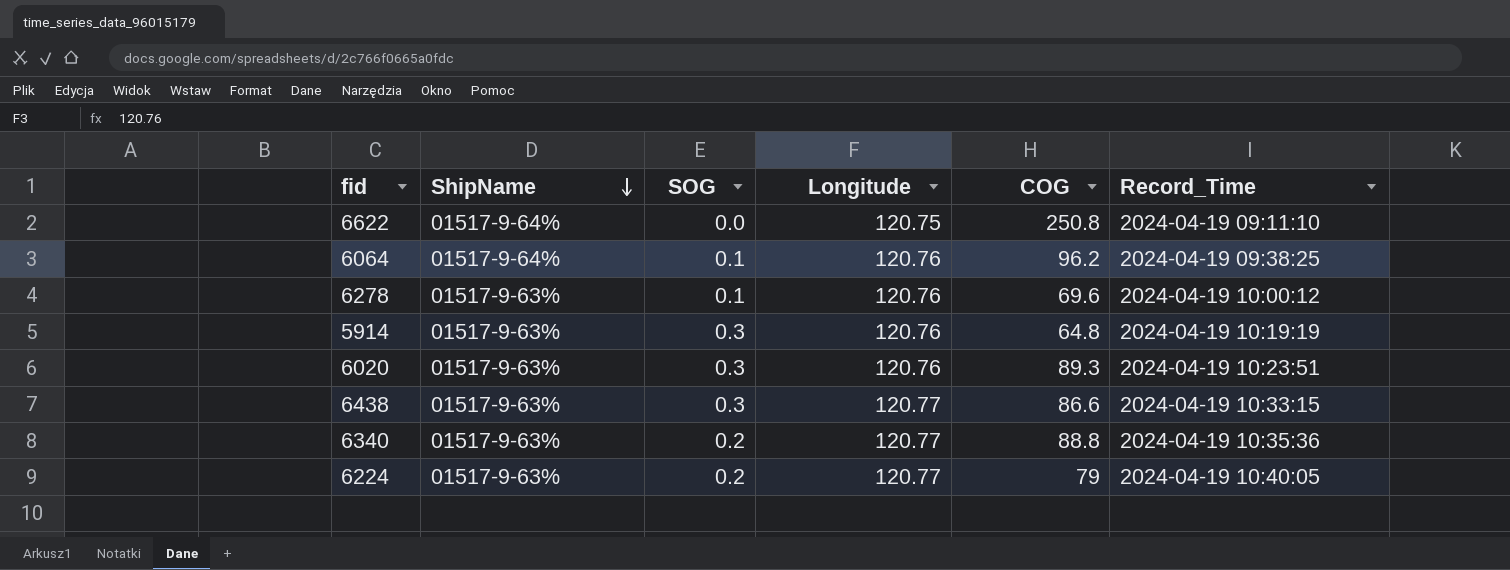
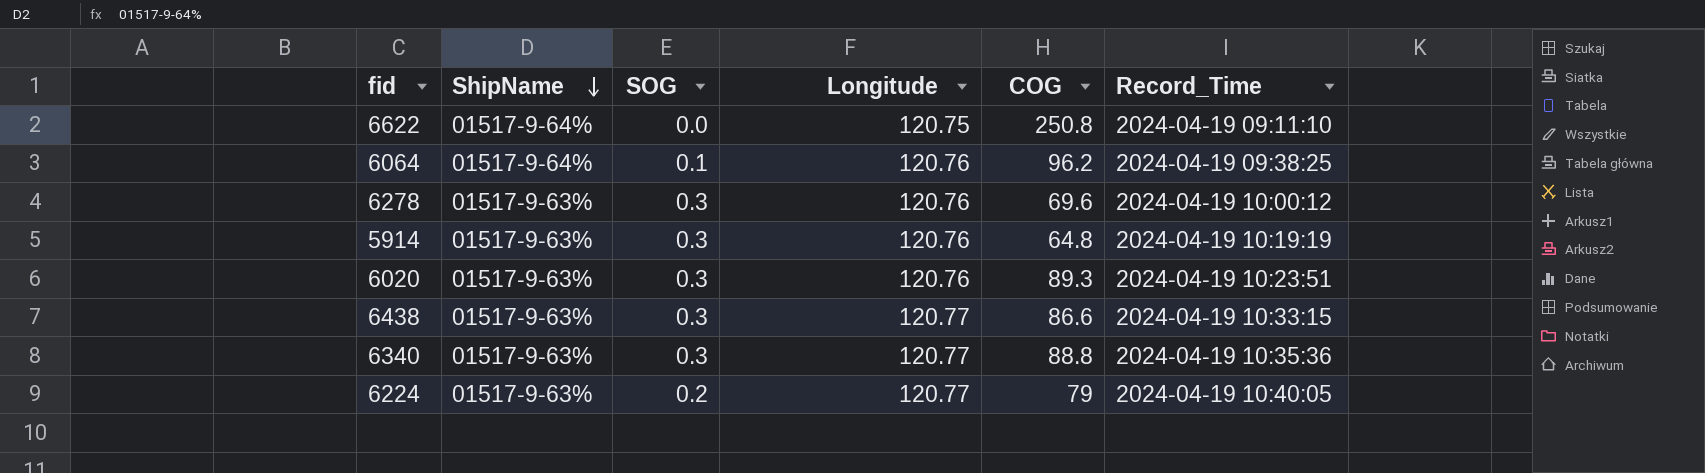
6278 | SOG: 0.1 -> 0.3
6340 | SOG: 0.2 -> 0.3

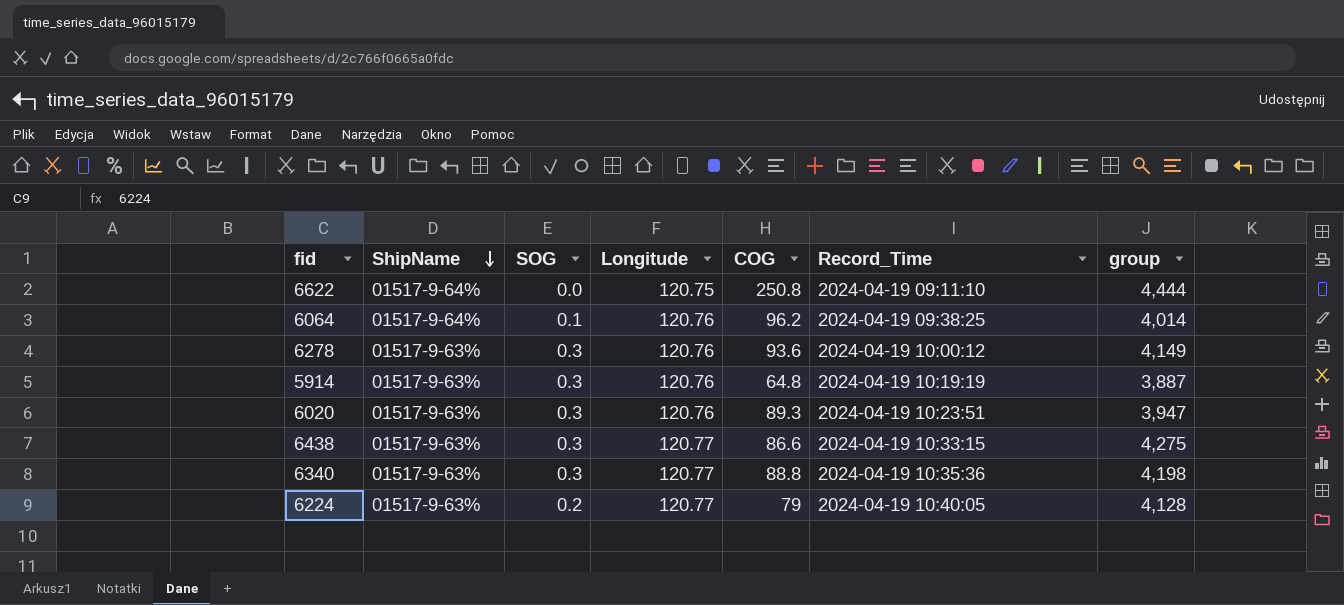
column group | position: none -> 7
6278 | COG: 69.6 -> 93.6

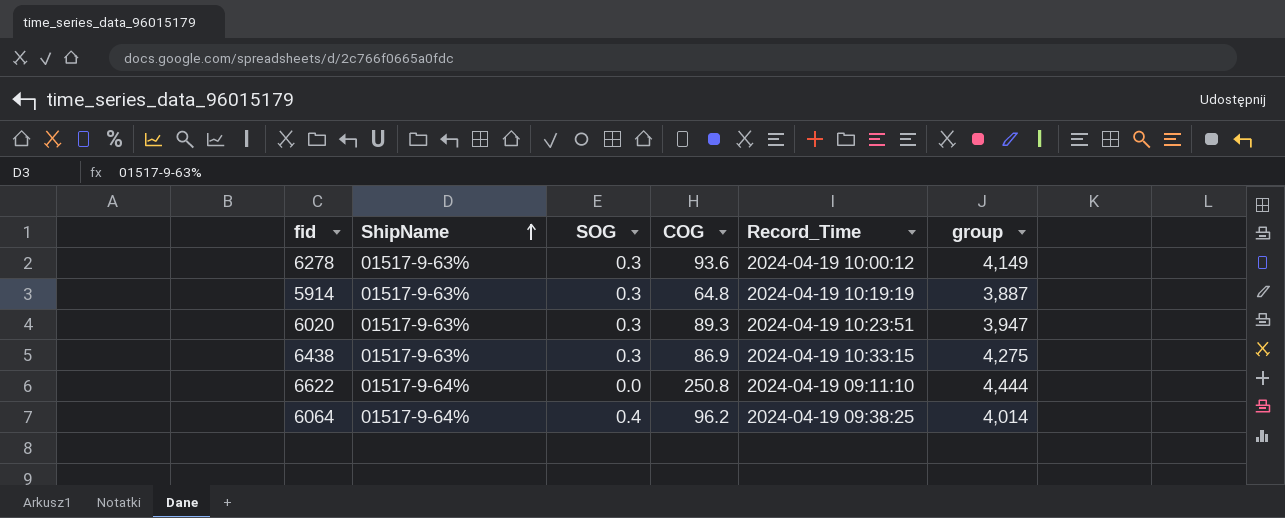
row order: ShipName descending -> ShipName ascending
column Longitude | position: 4 -> none
row 6340: 01517-9-63% | 0.3 | 120.77 | 88.8 | 2024-04-19 10:35:36 | 4,198 -> none
row 6224: 01517-9-63% | 0.2 | 120.77 | 79 | 2024-04-19 10:40:05 | 4,128 -> none
6438 | COG: 86.6 -> 86.9
6064 | SOG: 0.1 -> 0.4

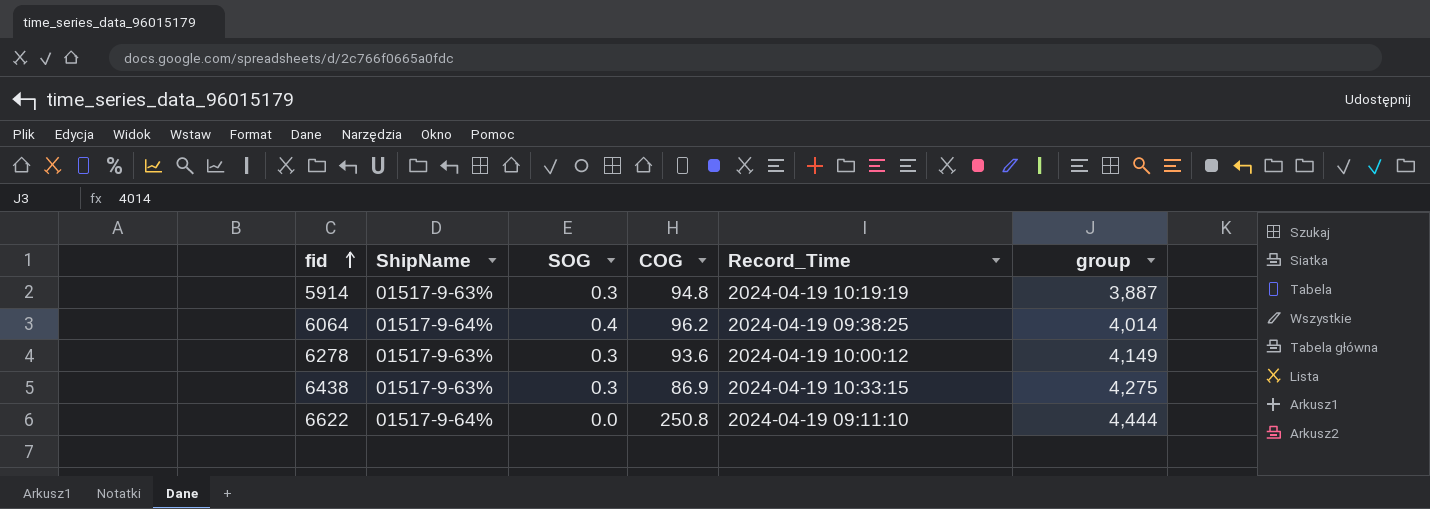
row order: ShipName ascending -> fid ascending
row 6020: 01517-9-63% | 0.3 | 89.3 | 2024-04-19 10:23:51 | 3,947 -> none
5914 | COG: 64.8 -> 94.8

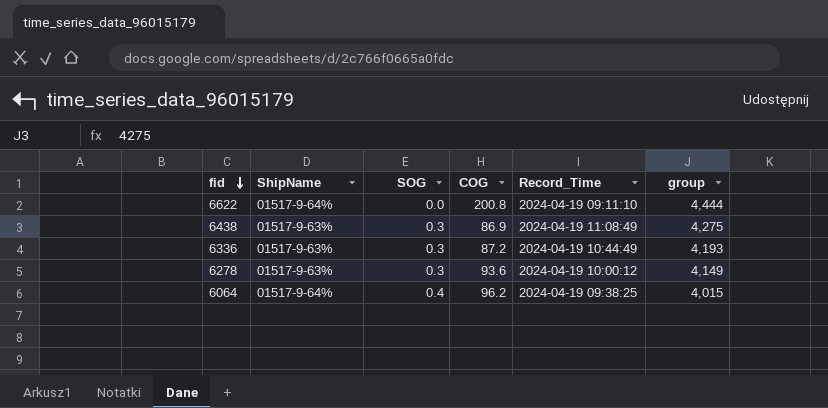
row order: fid ascending -> fid descending
row 5914: 01517-9-63% | 0.3 | 94.8 | 2024-04-19 10:19:19 | 3,887 -> none
6622 | COG: 250.8 -> 200.8
6438 | Record_Time: 2024-04-19 10:33:15 -> 2024-04-19 11:08:49
row 6336: none -> 01517-9-63% | 0.3 | 87.2 | 2024-04-19 10:44:49 | 4,193
6064 | group: 4,014 -> 4,015

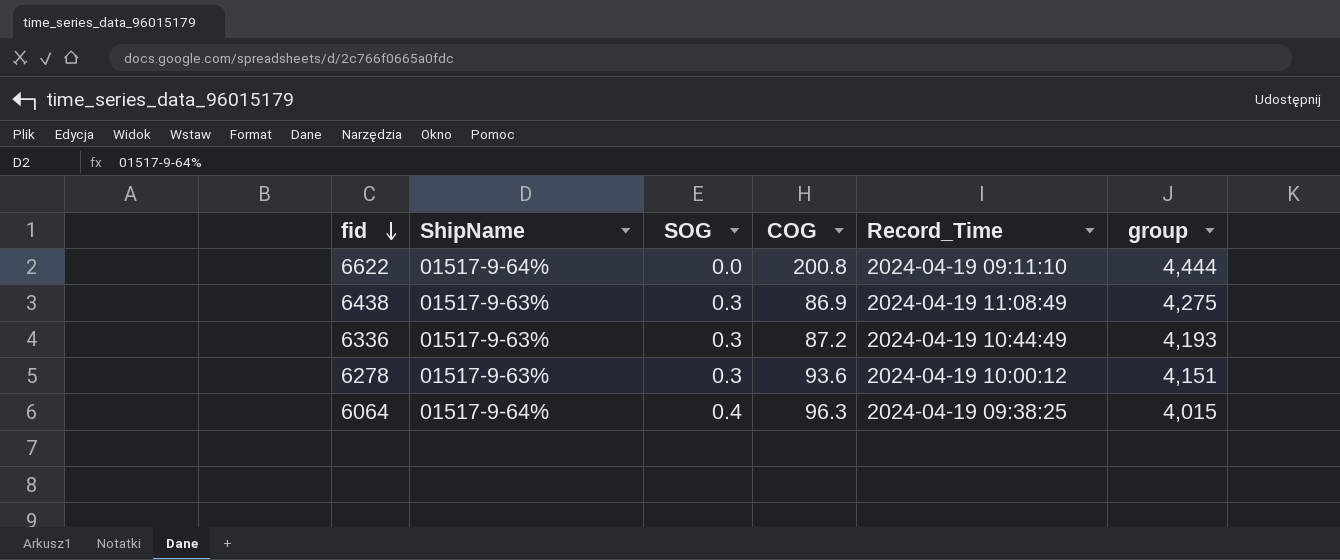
6278 | group: 4,149 -> 4,151
6064 | COG: 96.2 -> 96.3

